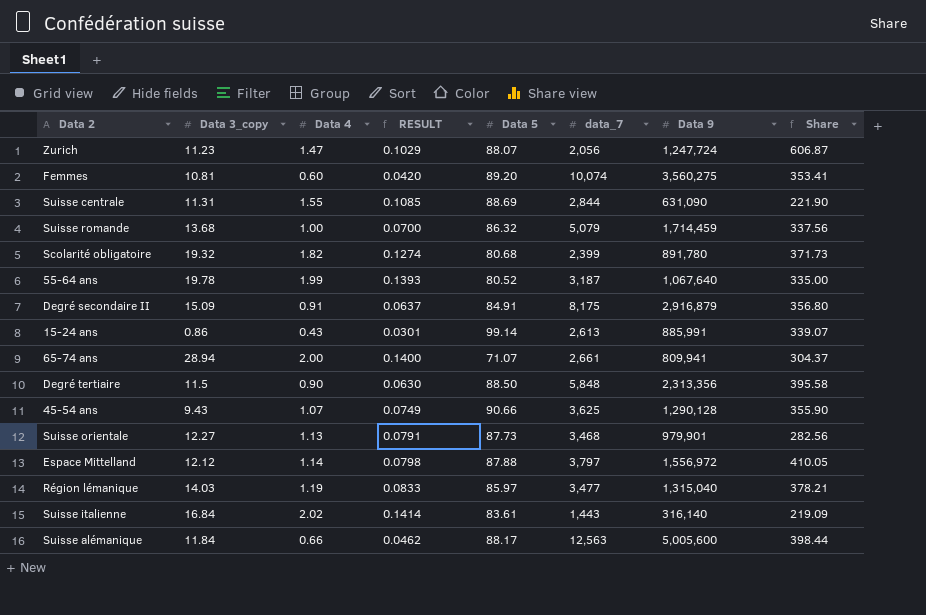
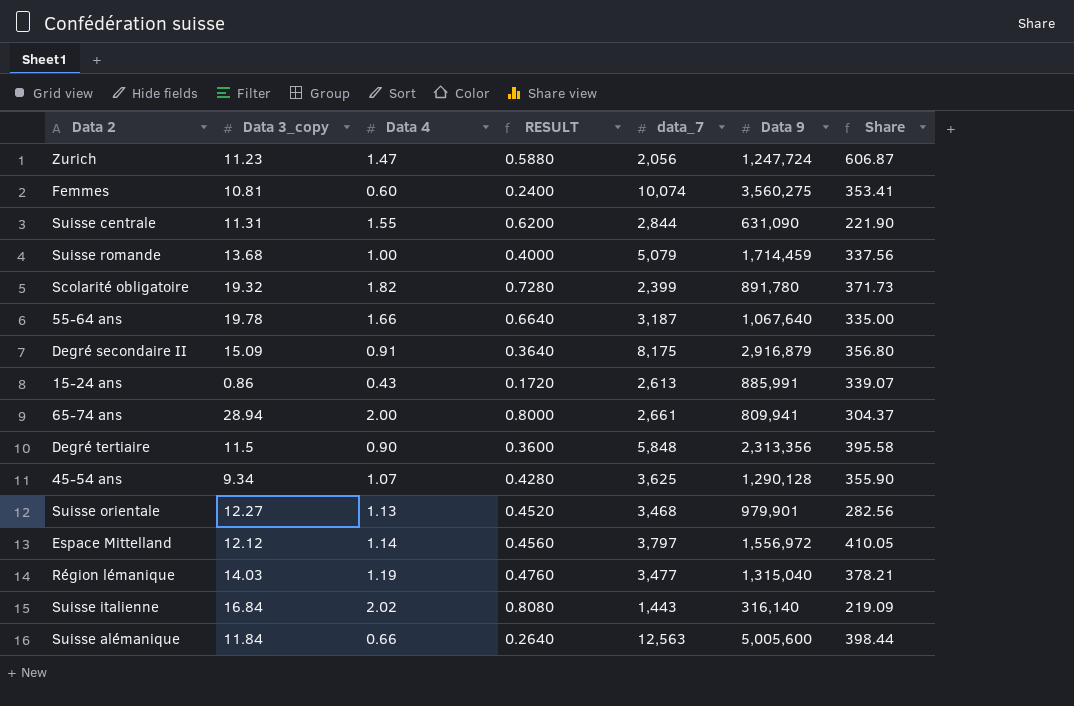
column Data 5 | position: 5 -> none
column RESULT | formula: [Data 4] * 0.07 -> [Data 4] * 0.4
55-64 ans | Data 4: 1.99 -> 1.66
45-54 ans | Data 3_copy: 9.43 -> 9.34

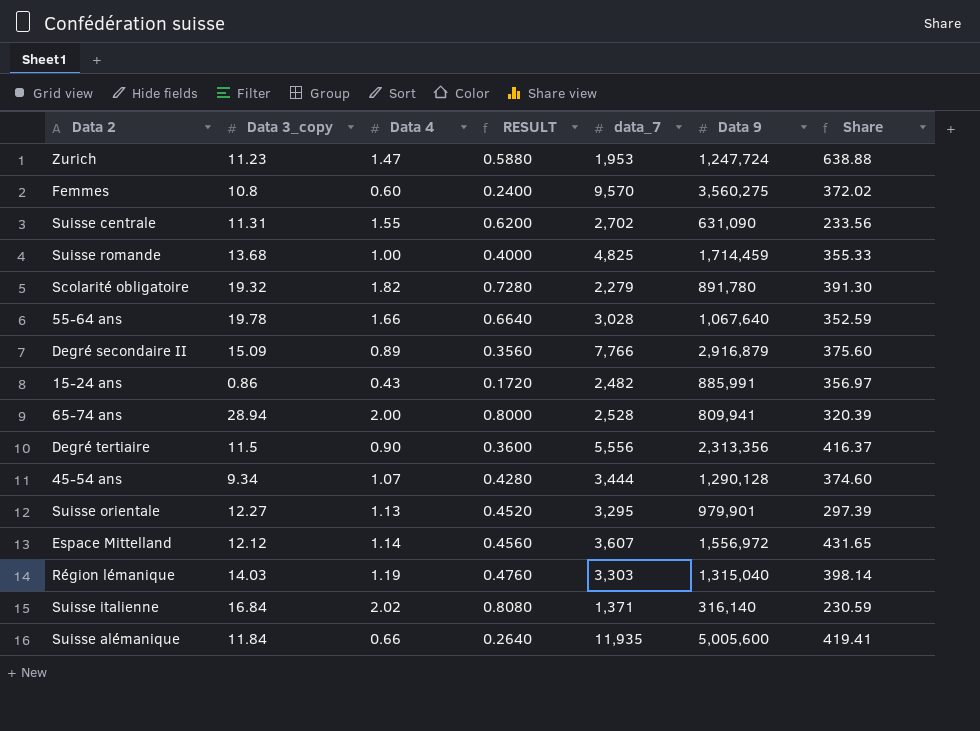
Zurich | data_7: 2,056 -> 1,953
Zurich | Share: 606.87 -> 638.88
Femmes | Data 3_copy: 10.81 -> 10.8
Femmes | data_7: 10,074 -> 9,570
Femmes | Share: 353.41 -> 372.02
Suisse centrale | data_7: 2,844 -> 2,702
Suisse centrale | Share: 221.90 -> 233.56
Suisse romande | data_7: 5,079 -> 4,825
Suisse romande | Share: 337.56 -> 355.33
Scolarité obligatoire | data_7: 2,399 -> 2,279
Scolarité obligatoire | Share: 371.73 -> 391.30
55-64 ans | data_7: 3,187 -> 3,028
55-64 ans | Share: 335.00 -> 352.59
Degré secondaire II | Data 4: 0.91 -> 0.89
Degré secondaire II | RESULT: 0.3640 -> 0.3560
Degré secondaire II | data_7: 8,175 -> 7,766
Degré secondaire II | Share: 356.80 -> 375.60
15-24 ans | data_7: 2,613 -> 2,482
15-24 ans | Share: 339.07 -> 356.97
65-74 ans | data_7: 2,661 -> 2,528
65-74 ans | Share: 304.37 -> 320.39
Degré tertiaire | data_7: 5,848 -> 5,556
Degré tertiaire | Share: 395.58 -> 416.37
45-54 ans | data_7: 3,625 -> 3,444
45-54 ans | Share: 355.90 -> 374.60
Suisse orientale | data_7: 3,468 -> 3,295
Suisse orientale | Share: 282.56 -> 297.39
Espace Mittelland | data_7: 3,797 -> 3,607
Espace Mittelland | Share: 410.05 -> 431.65
Région lémanique | data_7: 3,477 -> 3,303
Région lémanique | Share: 378.21 -> 398.14
Suisse italienne | data_7: 1,443 -> 1,371
Suisse italienne | Share: 219.09 -> 230.59
Suisse alémanique | data_7: 12,563 -> 11,935
Suisse alémanique | Share: 398.44 -> 419.41

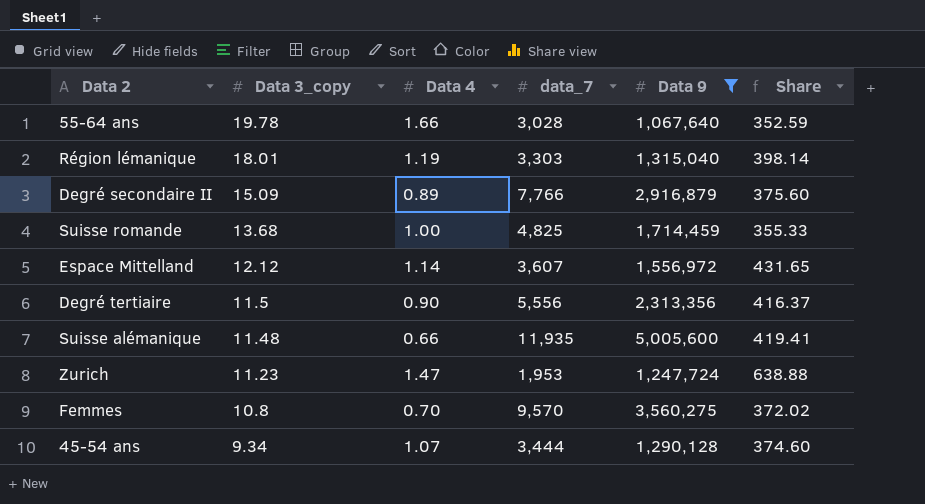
filter: none -> Data 9 >= 1,067,640
row order: none -> Data 3_copy descending
column RESULT | formula: [Data 4] * 0.4 -> none
Région lémanique | Data 3_copy: 14.03 -> 18.01
Suisse alémanique | Data 3_copy: 11.84 -> 11.48
Femmes | Data 4: 0.60 -> 0.70

